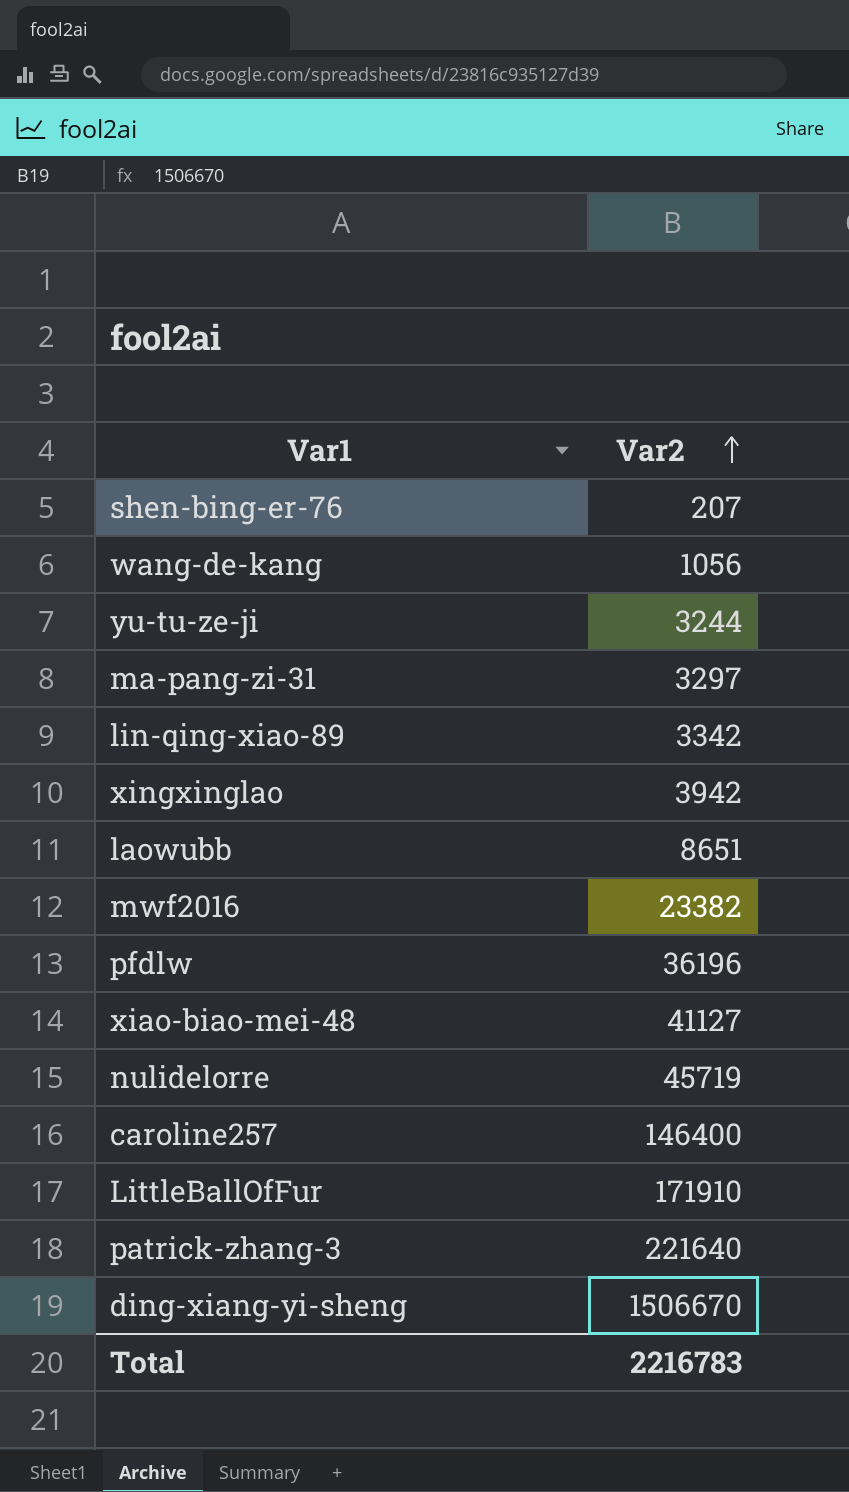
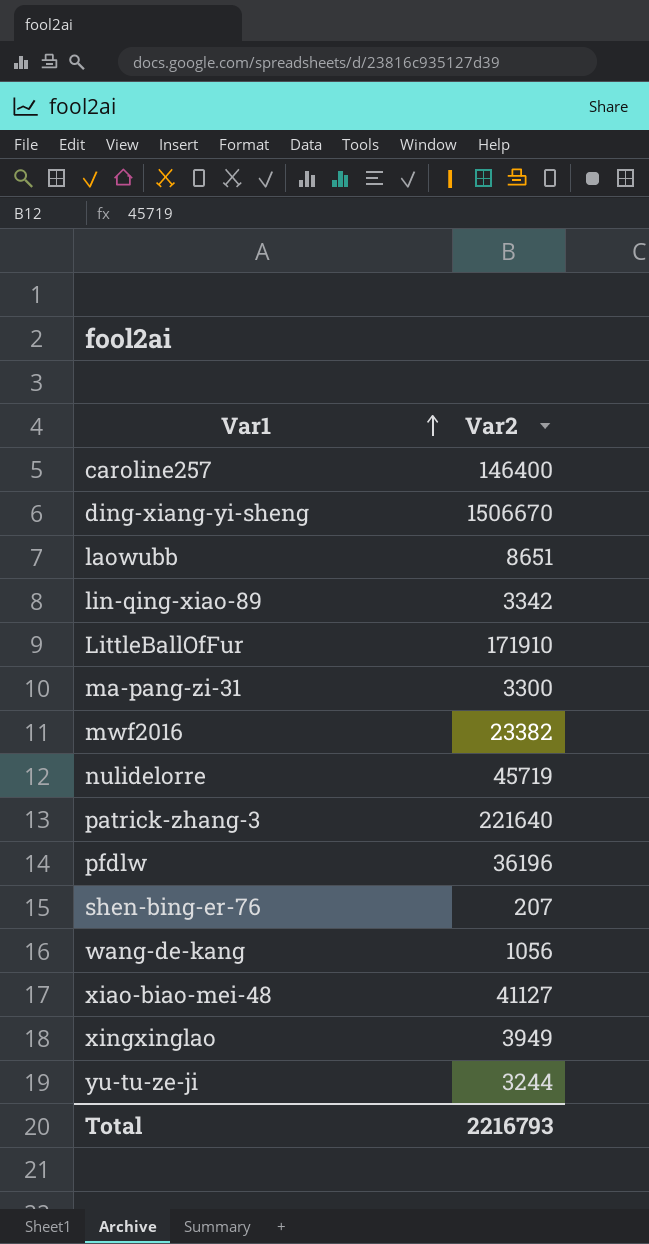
row order: Var2 ascending -> Var1 ascending
ma-pang-zi-31 | Var2: 3297 -> 3300
xingxinglao | Var2: 3942 -> 3949
Total | Var2: 2216783 -> 2216793

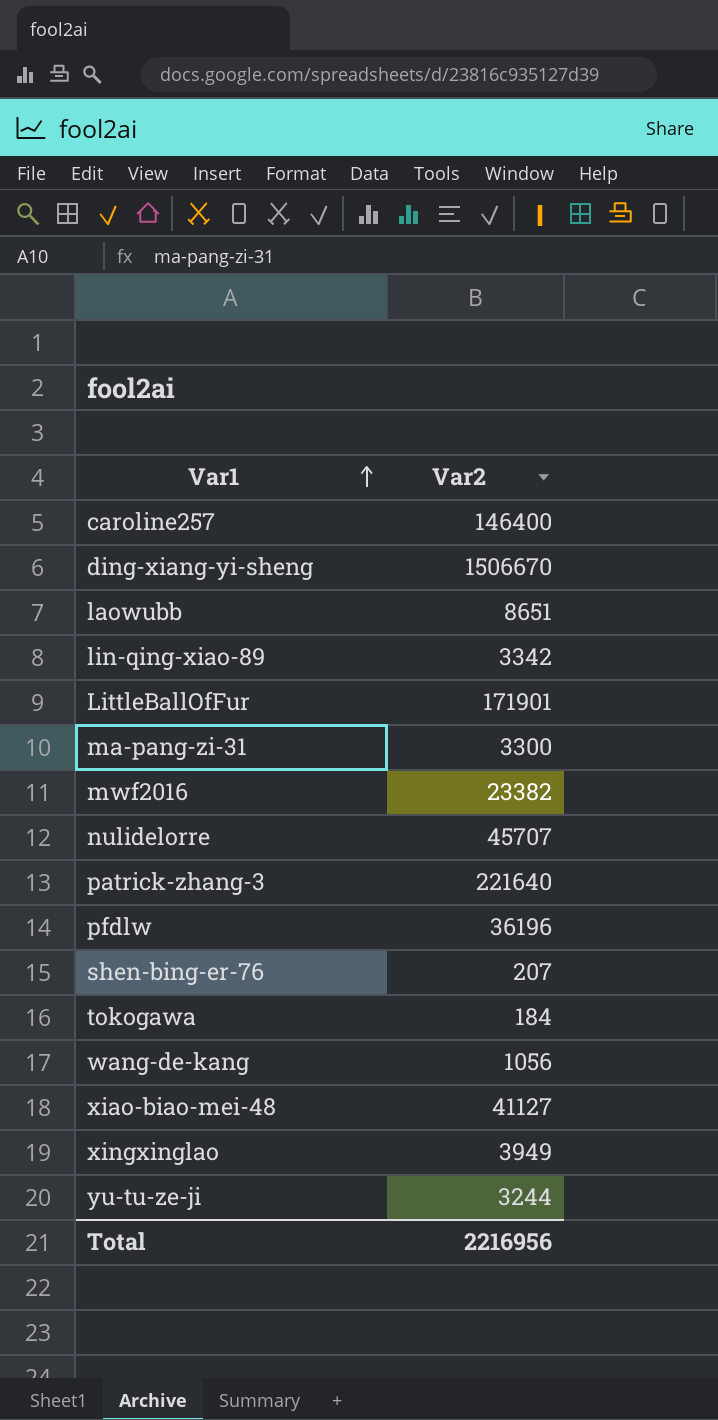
LittleBallOfFur | Var2: 171910 -> 171901
nulidelorre | Var2: 45719 -> 45707
row tokogawa: none -> 184
Total | Var2: 2216793 -> 2216956

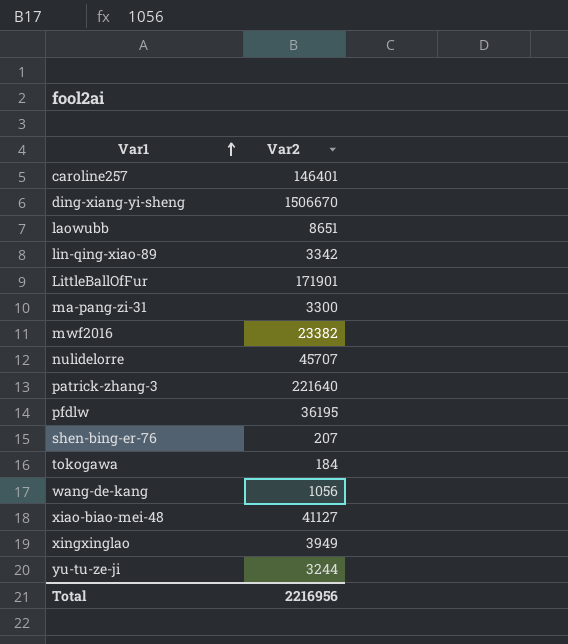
caroline257 | Var2: 146400 -> 146401
pfdlw | Var2: 36196 -> 36195

